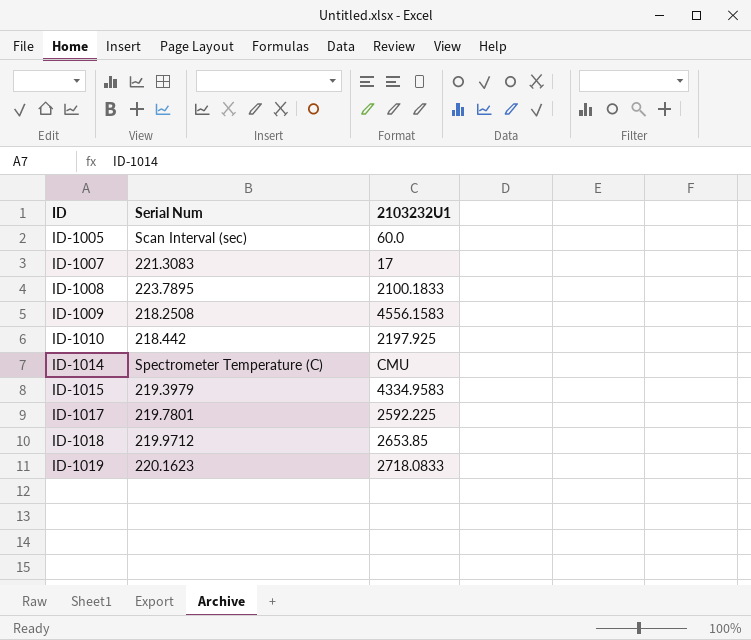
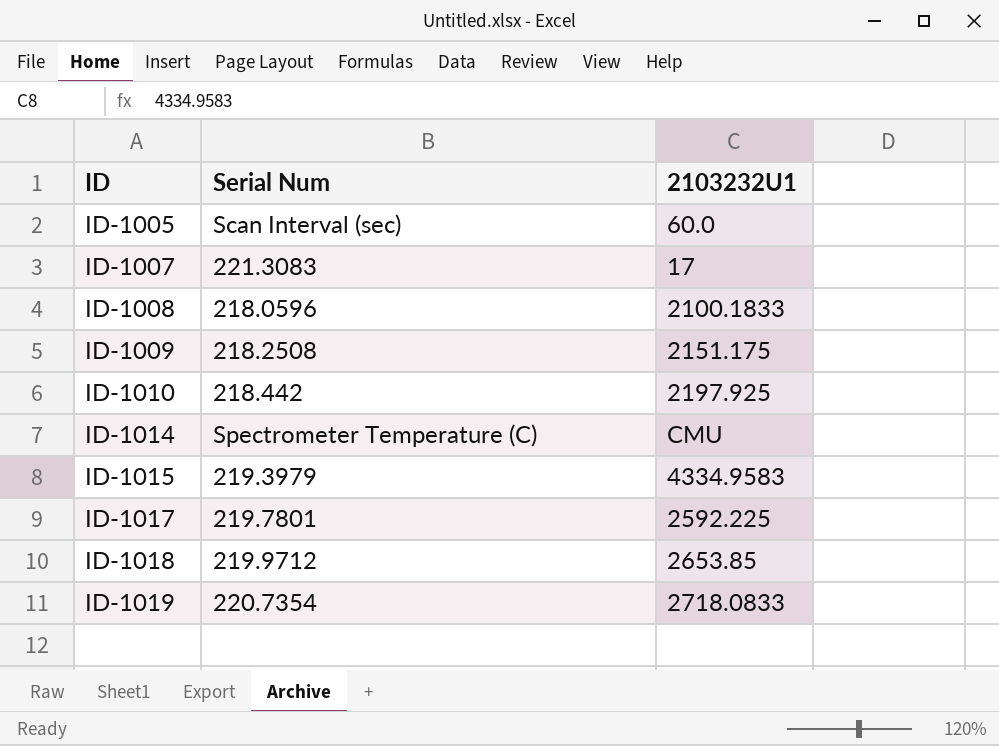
ID-1008 | Serial Num: 223.7895 -> 218.0596
ID-1009 | 2103232U1: 4556.1583 -> 2151.175
ID-1019 | Serial Num: 220.1623 -> 220.7354

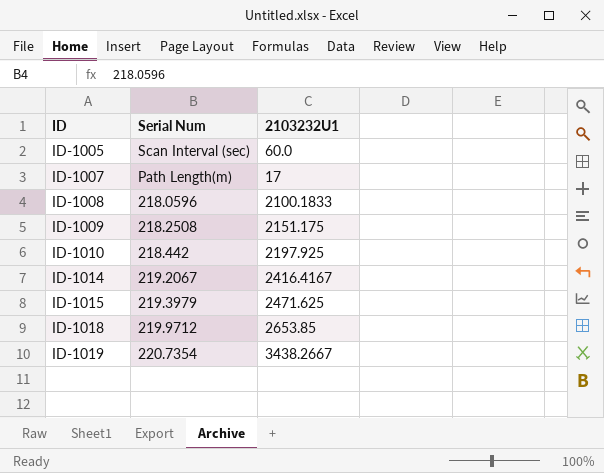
row ID-1017: 219.7801 | 2592.225 -> none
ID-1007 | Serial Num: 221.3083 -> Path Length(m)
ID-1014 | Serial Num: Spectrometer Temperature (C) -> 219.2067
ID-1014 | 2103232U1: CMU -> 2416.4167
ID-1015 | 2103232U1: 4334.9583 -> 2471.625
ID-1019 | 2103232U1: 2718.0833 -> 3438.2667

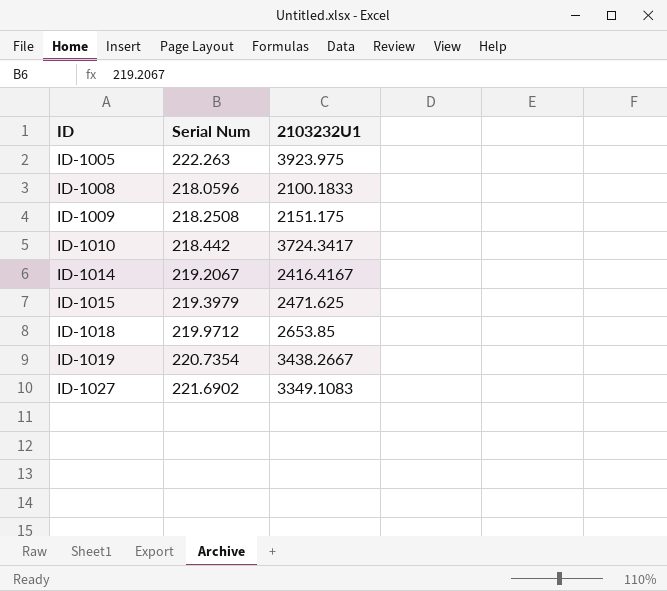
row ID-1007: Path Length(m) | 17 -> none
ID-1005 | Serial Num: Scan Interval (sec) -> 222.263
ID-1005 | 2103232U1: 60.0 -> 3923.975
ID-1010 | 2103232U1: 2197.925 -> 3724.3417
row ID-1027: none -> 221.6902 | 3349.1083

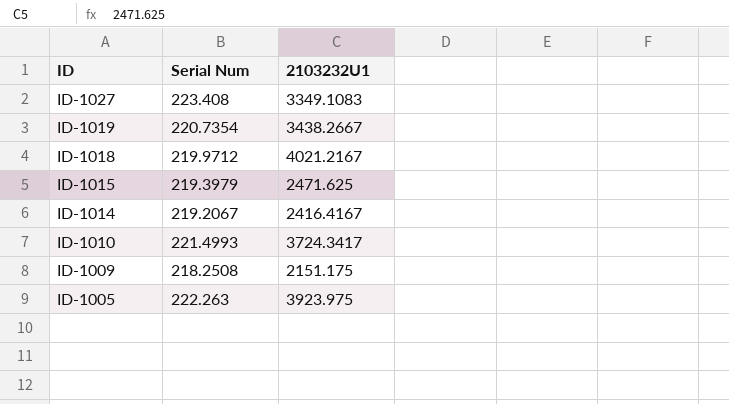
row order: ID ascending -> ID descending
row ID-1008: 218.0596 | 2100.1833 -> none
ID-1027 | Serial Num: 221.6902 -> 223.408
ID-1018 | 2103232U1: 2653.85 -> 4021.2167
ID-1010 | Serial Num: 218.442 -> 221.4993

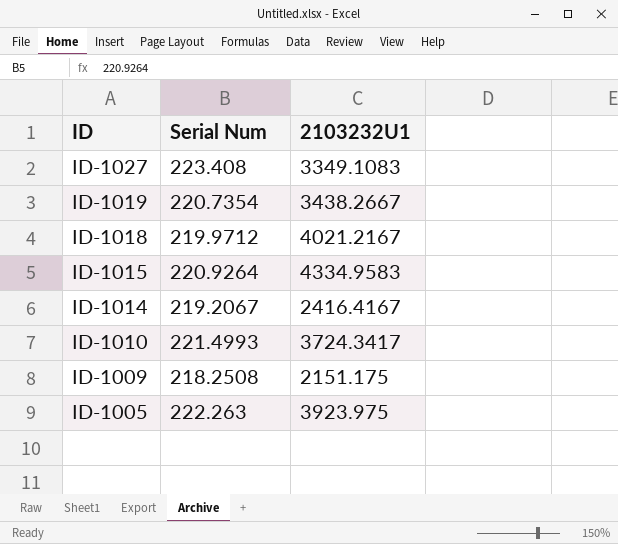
ID-1015 | Serial Num: 219.3979 -> 220.9264
ID-1015 | 2103232U1: 2471.625 -> 4334.9583

